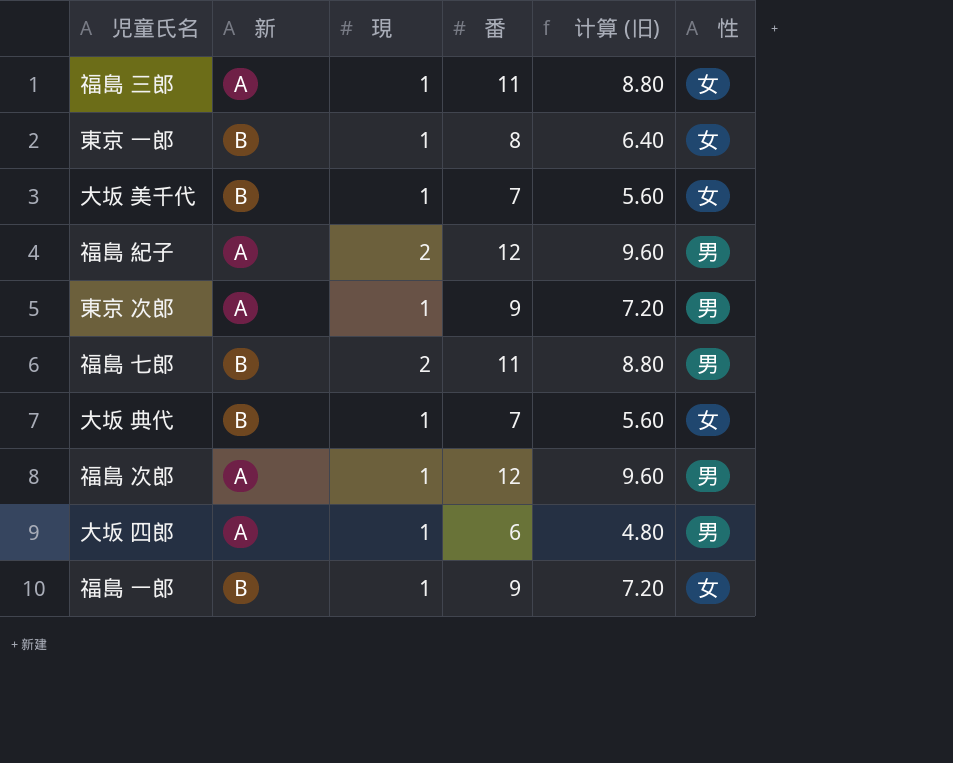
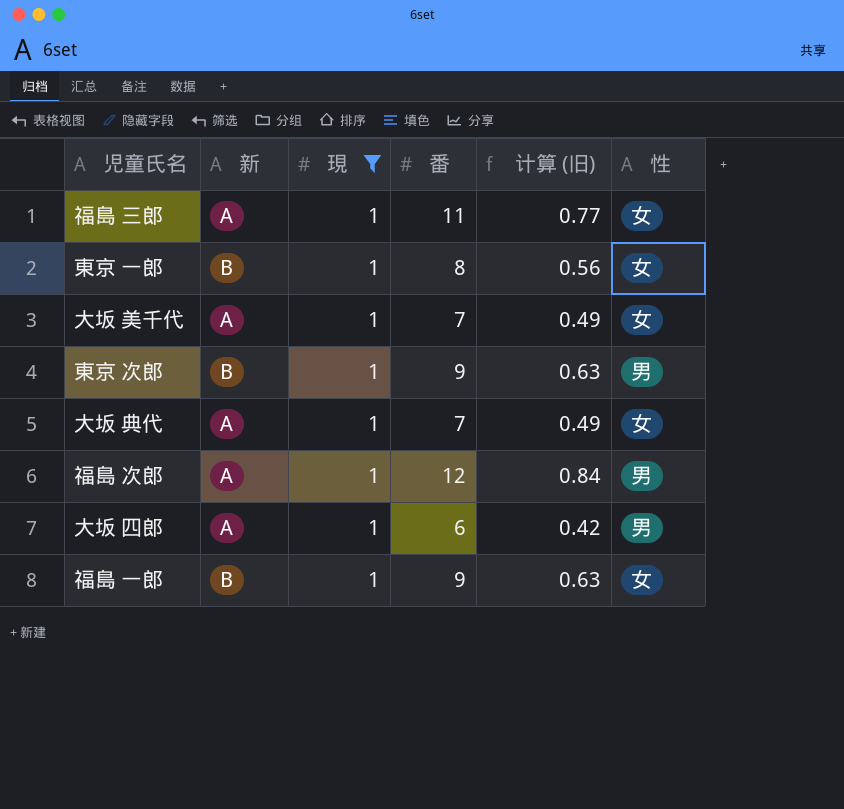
filter: none -> 現 = 1
column 计算 (旧) | formula: [番] * 0.8 -> [番] * 0.07
大坂 美千代 | 新: B -> A
東京 次郎 | 新: A -> B
大坂 典代 | 新: B -> A

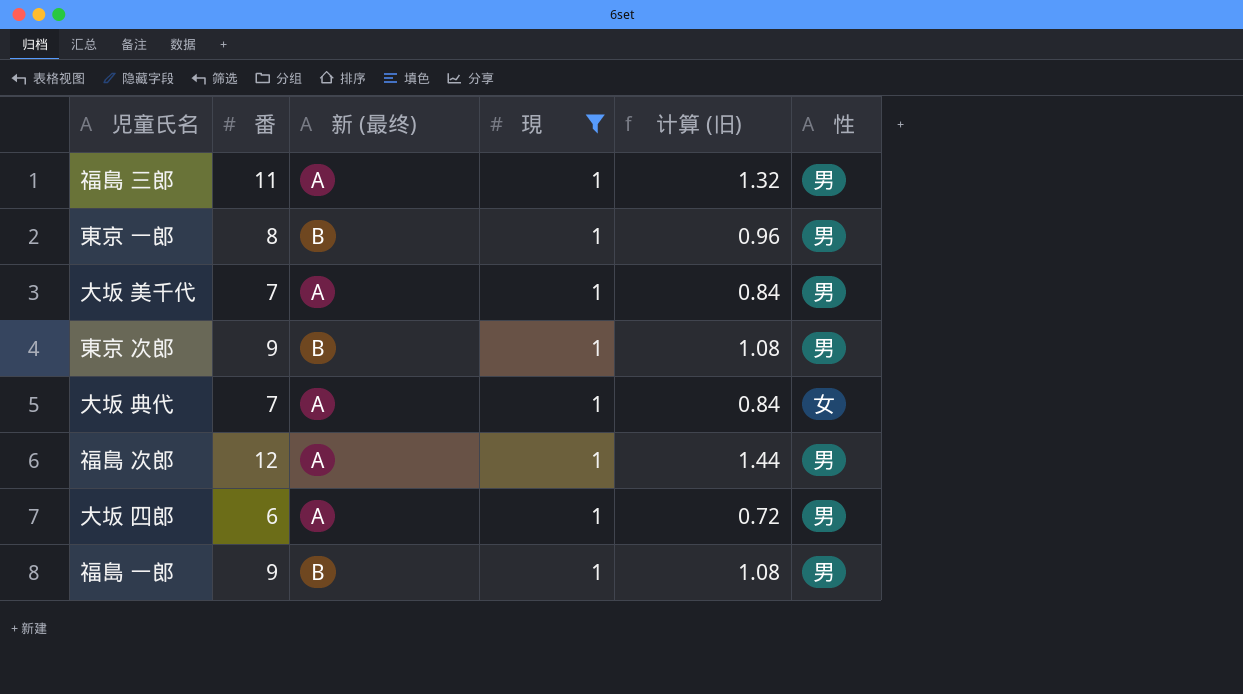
column 番 | position: 4 -> 2
column name: 新 -> 新 (最终)
column 计算 (旧) | formula: [番] * 0.07 -> [番] * 0.12
福島 三郎 | 性: 女 -> 男
東京 一郎 | 性: 女 -> 男
大坂 美千代 | 性: 女 -> 男
福島 一郎 | 性: 女 -> 男

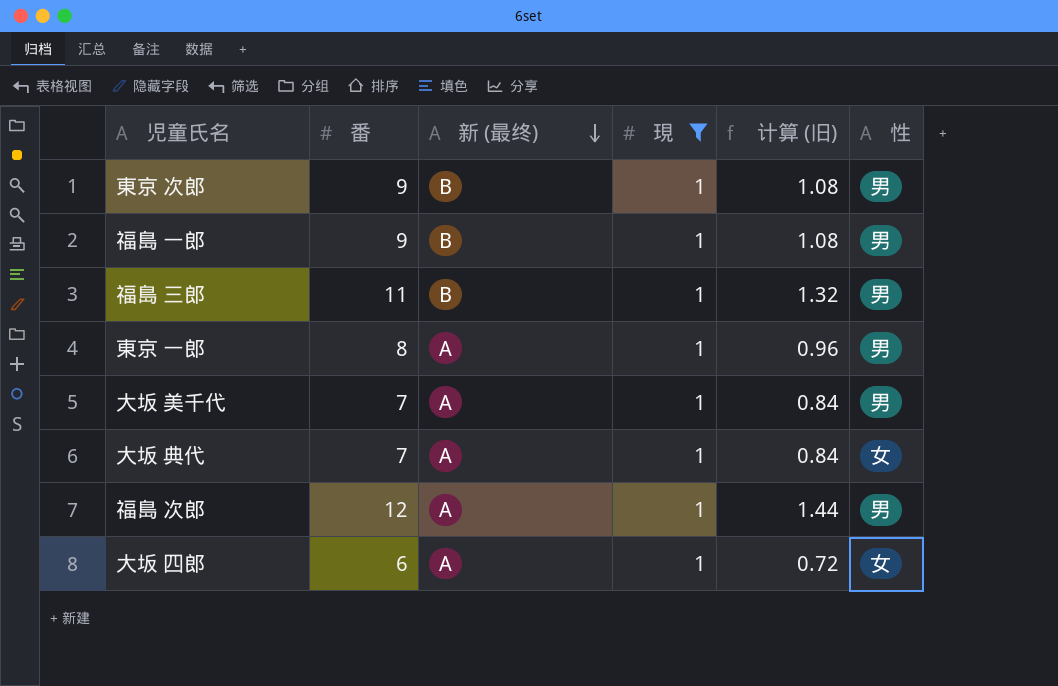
row order: none -> 新 (最终) descending
福島 三郎 | 新 (最终): A -> B
東京 一郎 | 新 (最终): B -> A
大坂 四郎 | 性: 男 -> 女

